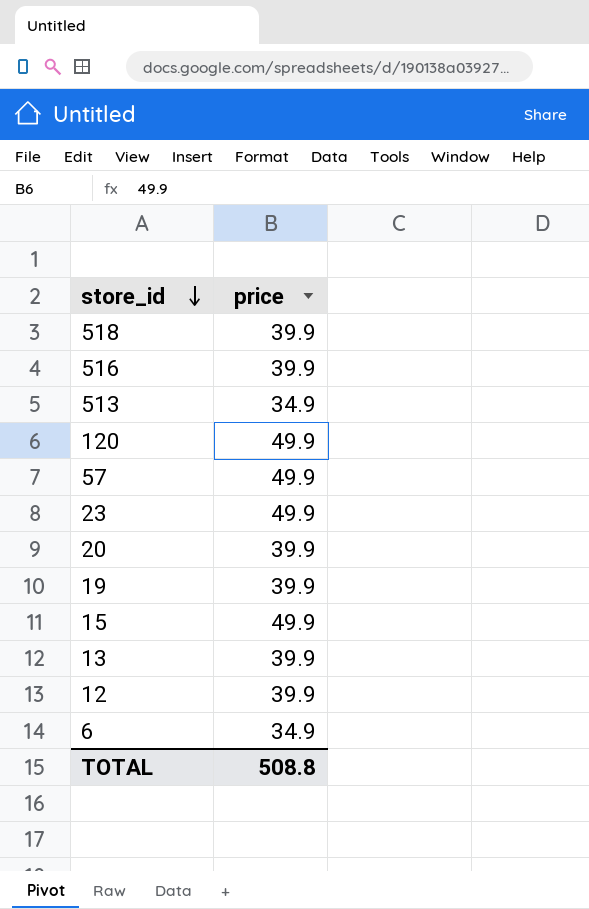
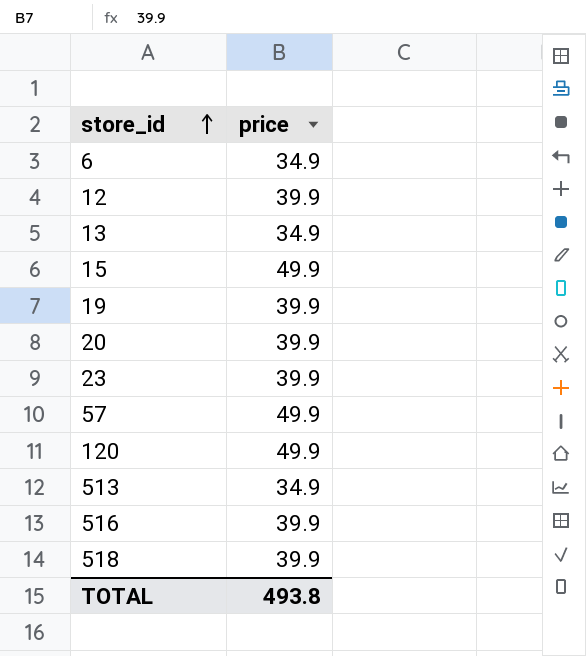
row order: store_id descending -> store_id ascending
13 | price: 39.9 -> 34.9
23 | price: 49.9 -> 39.9
TOTAL | price: 508.8 -> 493.8

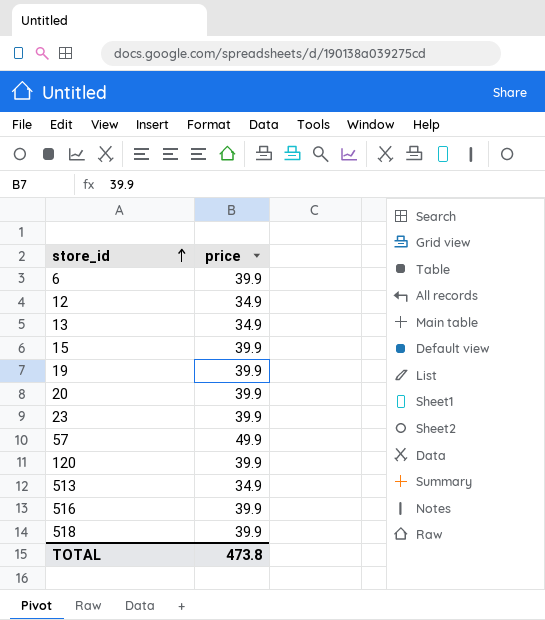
6 | price: 34.9 -> 39.9
12 | price: 39.9 -> 34.9
15 | price: 49.9 -> 39.9
120 | price: 49.9 -> 39.9
TOTAL | price: 493.8 -> 473.8

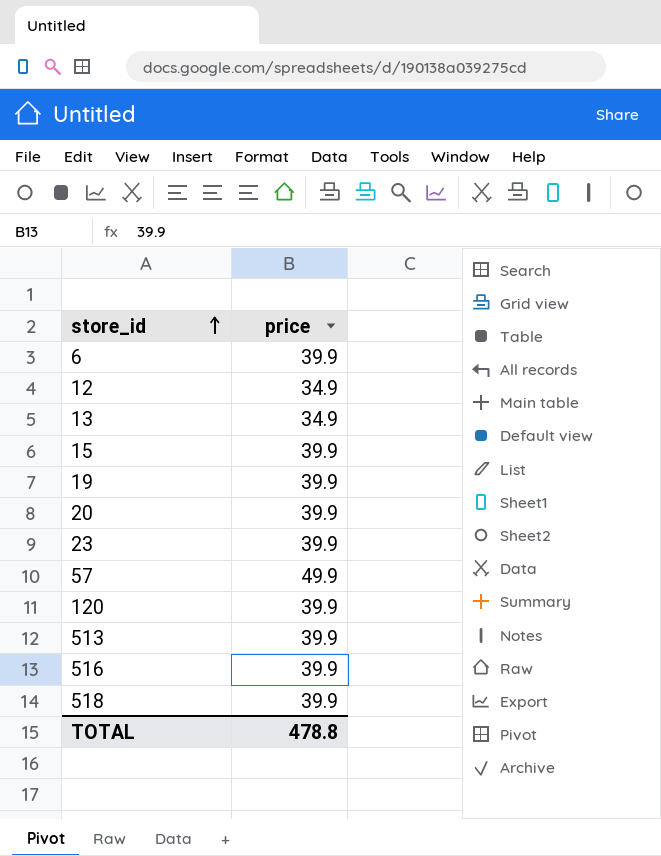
513 | price: 34.9 -> 39.9
TOTAL | price: 473.8 -> 478.8

